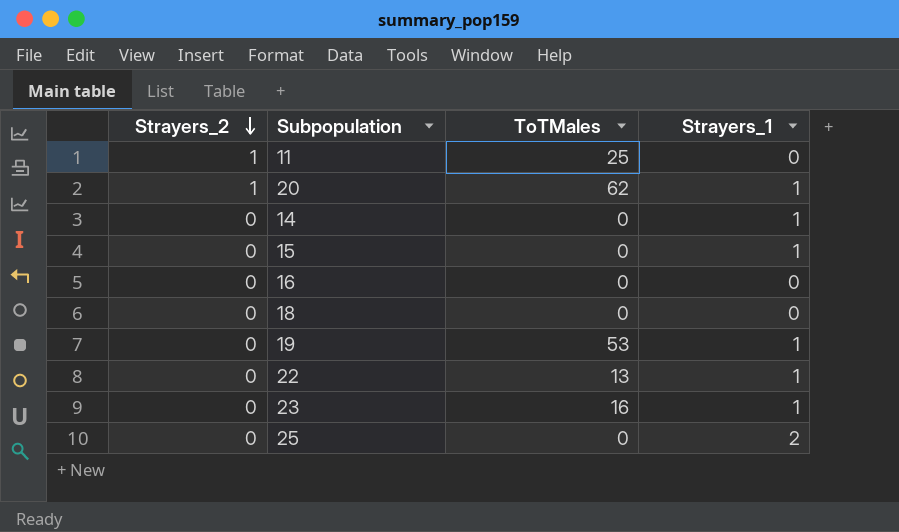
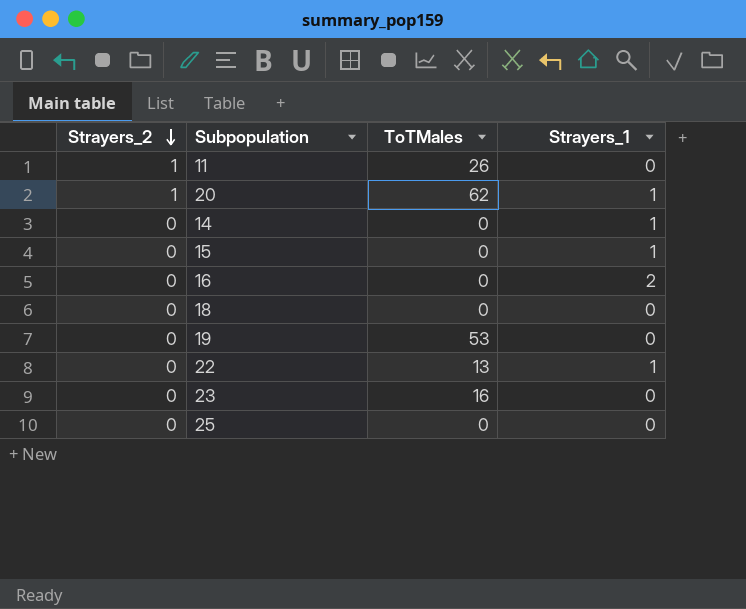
11 | ToTMales: 25 -> 26
16 | Strayers_1: 0 -> 2
19 | Strayers_1: 1 -> 0
23 | Strayers_1: 1 -> 0
25 | Strayers_1: 2 -> 0

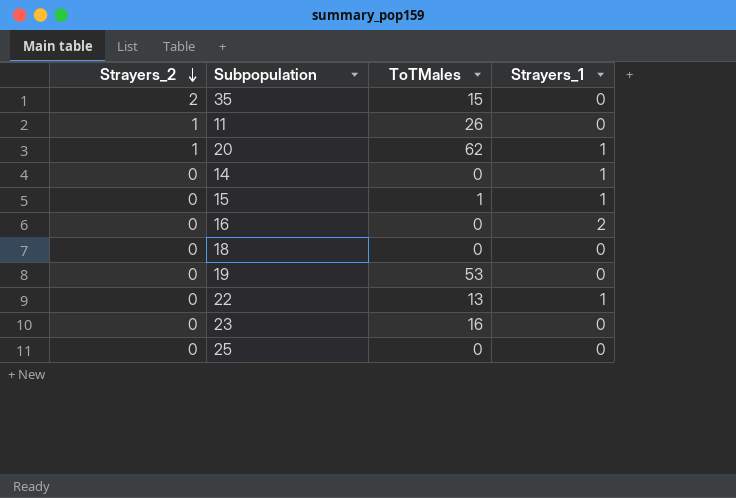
row 35: none -> 2 | 15 | 0
15 | ToTMales: 0 -> 1

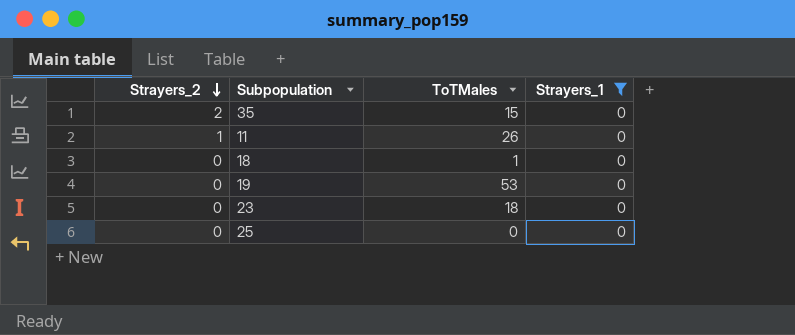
filter: none -> Strayers_1 = 0
18 | ToTMales: 0 -> 1
23 | ToTMales: 16 -> 18

